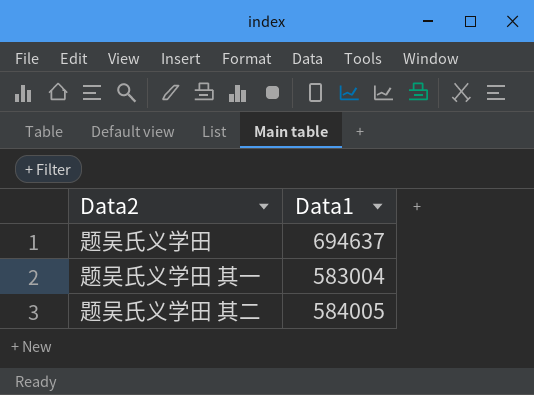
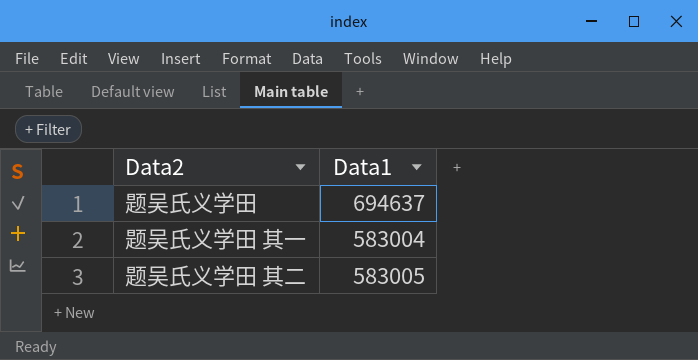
题吴氏义学田 其二 | Data1: 584005 -> 583005

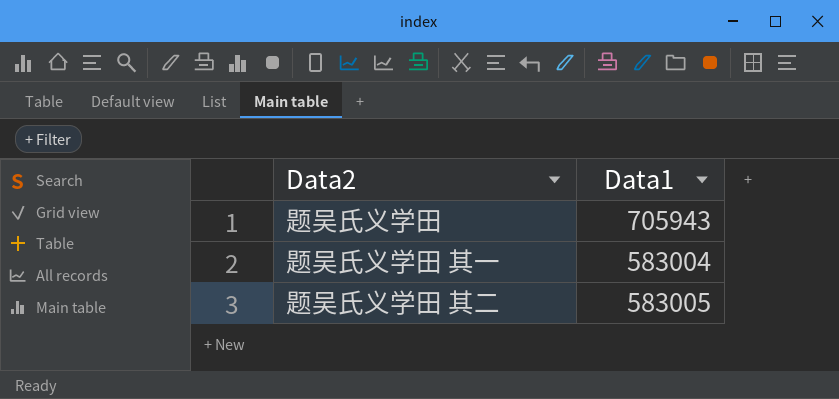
题吴氏义学田 | Data1: 694637 -> 705943

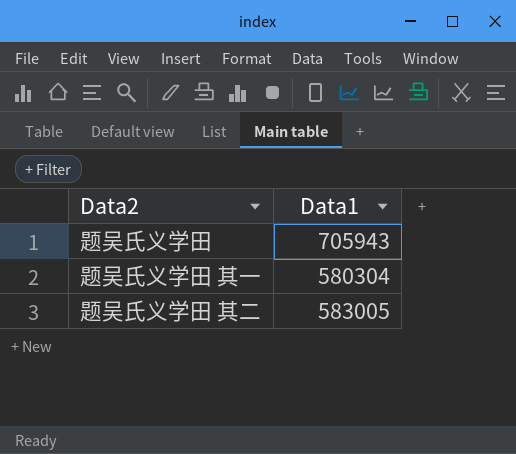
题吴氏义学田 其一 | Data1: 583004 -> 580304

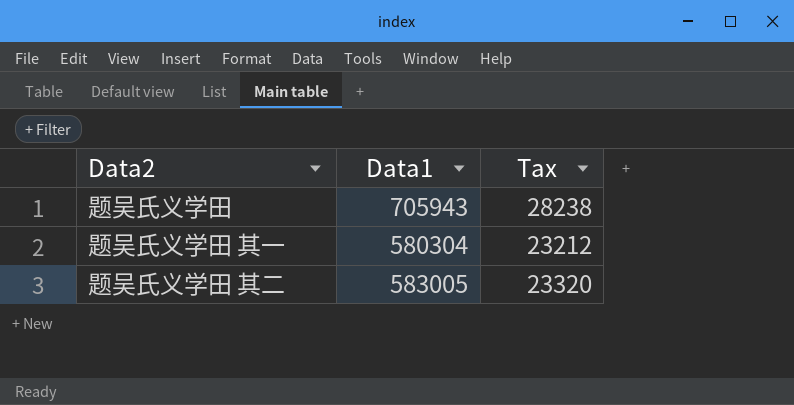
column Tax | formula: none -> [Data1] * 0.04

